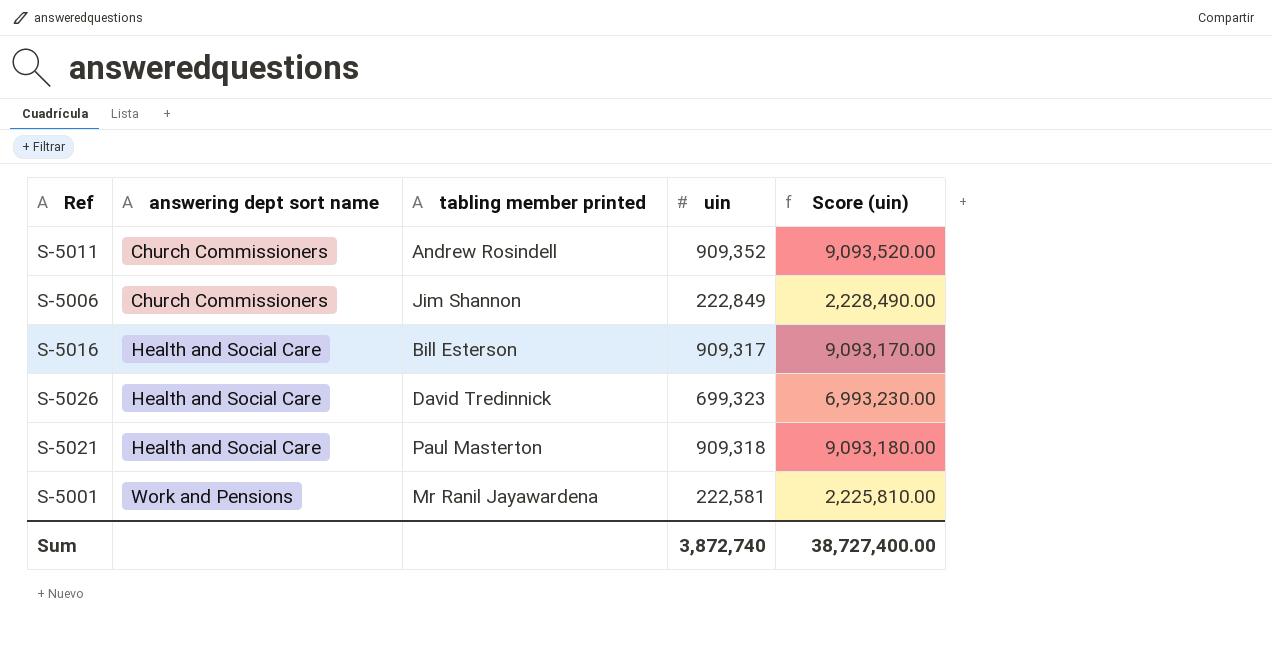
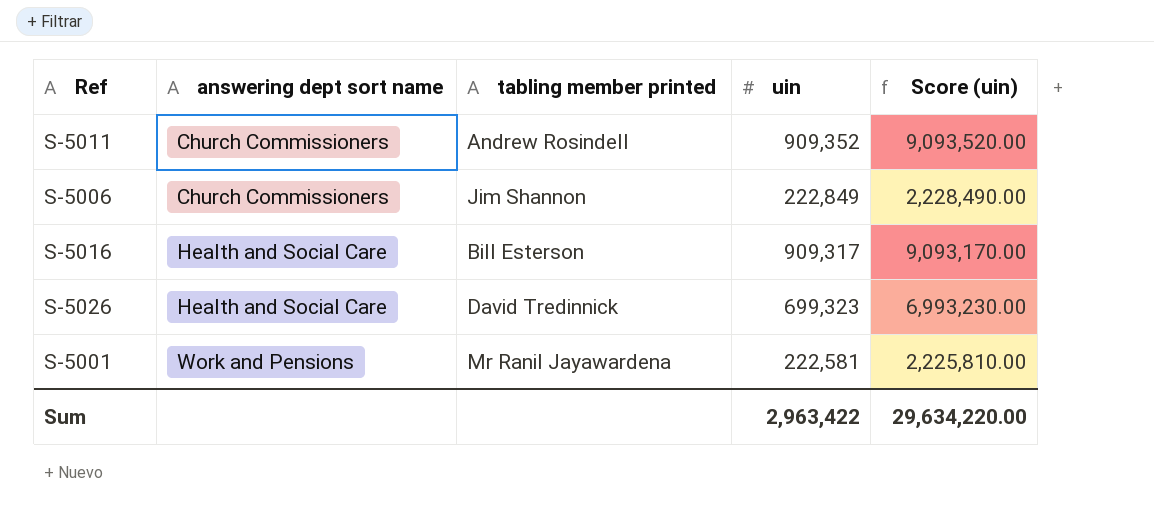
row S-5021: Health and Social Care | Paul Masterton | 909,318 | 9,093,180.00 -> none
Sum | uin: 3,872,740 -> 2,963,422
Sum | Score (uin): 38,727,400.00 -> 29,634,220.00

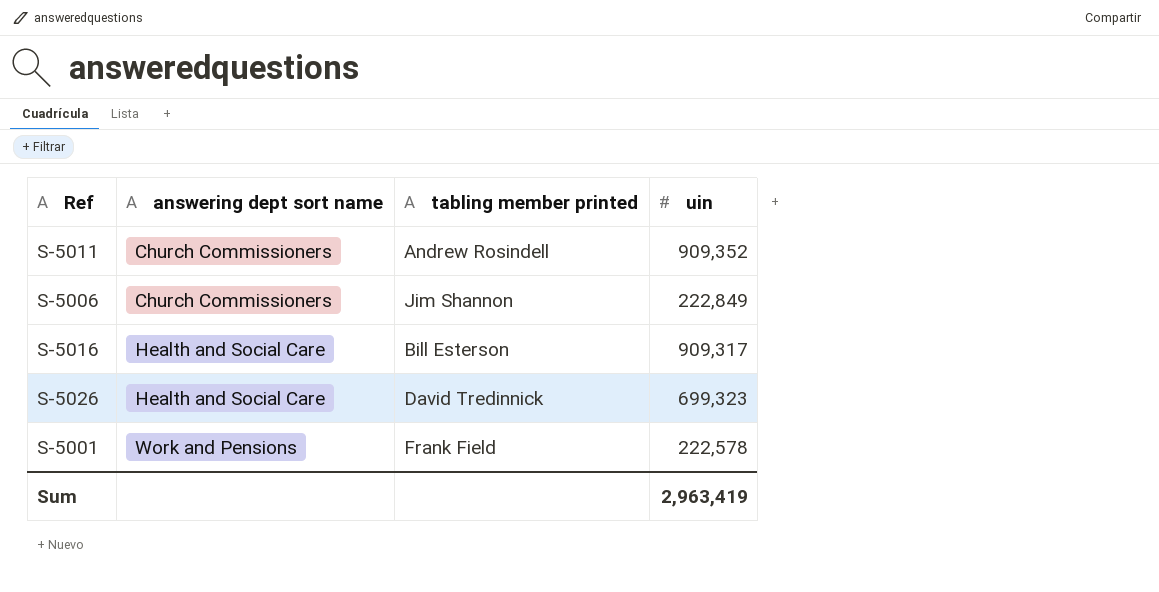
column Score (uin) | formula: [uin] * 10 -> none
S-5001 | tabling member printed: Mr Ranil Jayawardena -> Frank Field
S-5001 | uin: 222,581 -> 222,578
Sum | uin: 2,963,422 -> 2,963,419

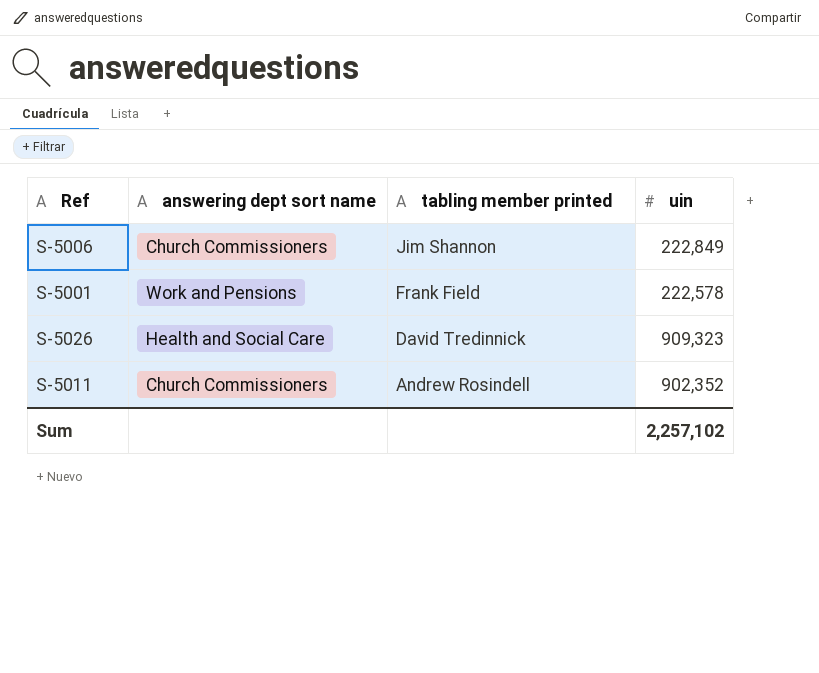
row order: answering dept sort name ascending -> tabling member printed descending
row S-5016: Health and Social Care | Bill Esterson | 909,317 -> none
S-5026 | uin: 699,323 -> 909,323
S-5011 | uin: 909,352 -> 902,352
Sum | uin: 2,963,419 -> 2,257,102

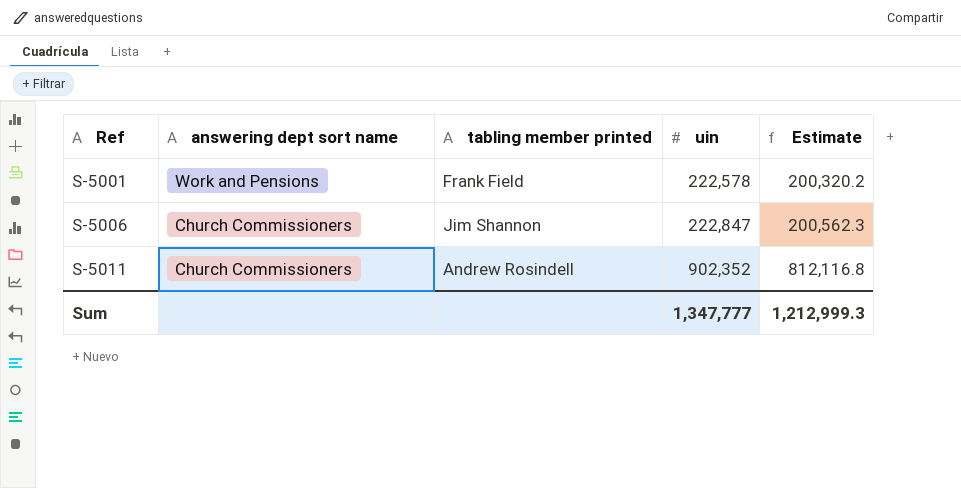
row order: tabling member printed descending -> Ref ascending
column Estimate | formula: none -> [uin] * 0.9
row S-5026: Health and Social Care | David Tredinnick | 909,323 -> none
S-5006 | uin: 222,849 -> 222,847
Sum | uin: 2,257,102 -> 1,347,777

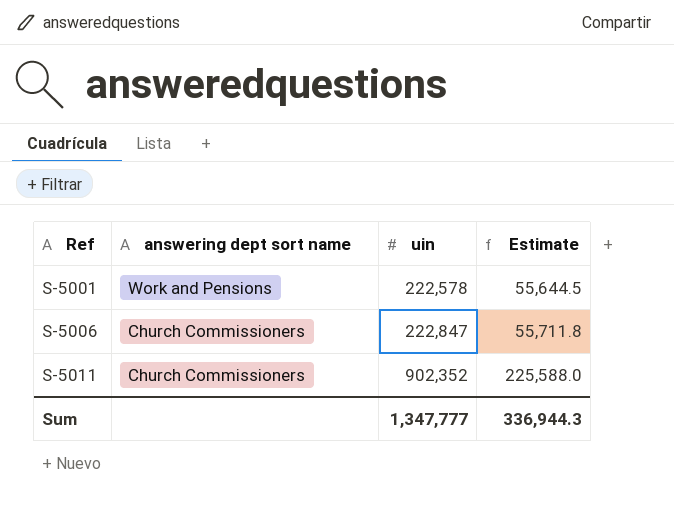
column tabling member printed | position: 3 -> none
column Estimate | formula: [uin] * 0.9 -> [uin] * 0.25
Sum | Estimate: 1,212,999.3 -> 336,944.3

